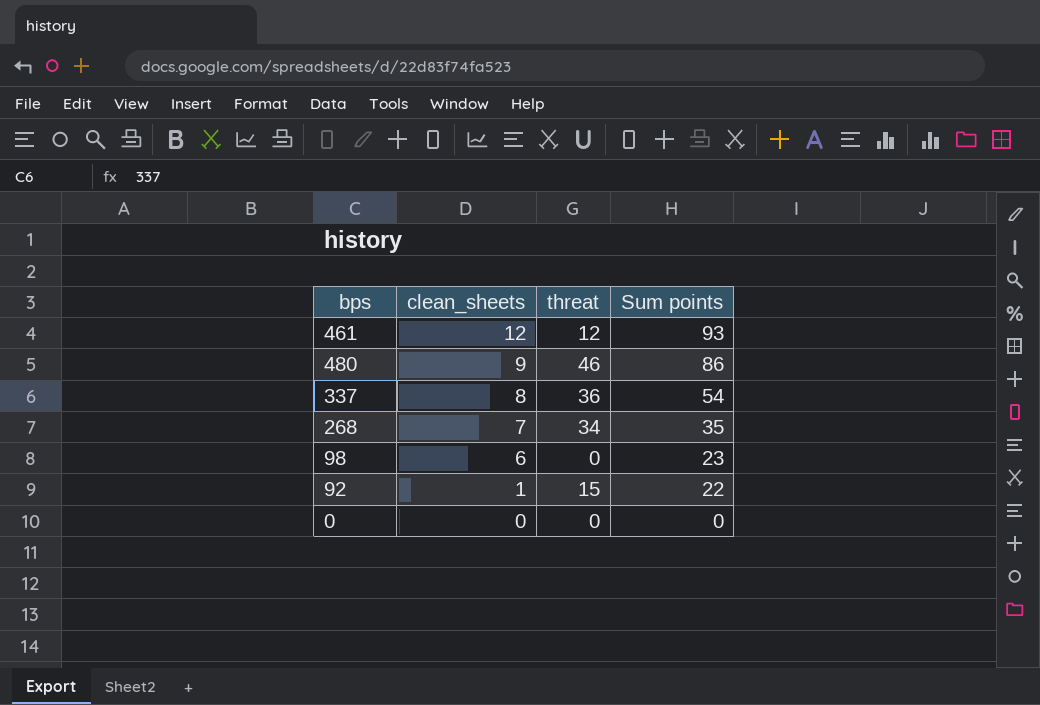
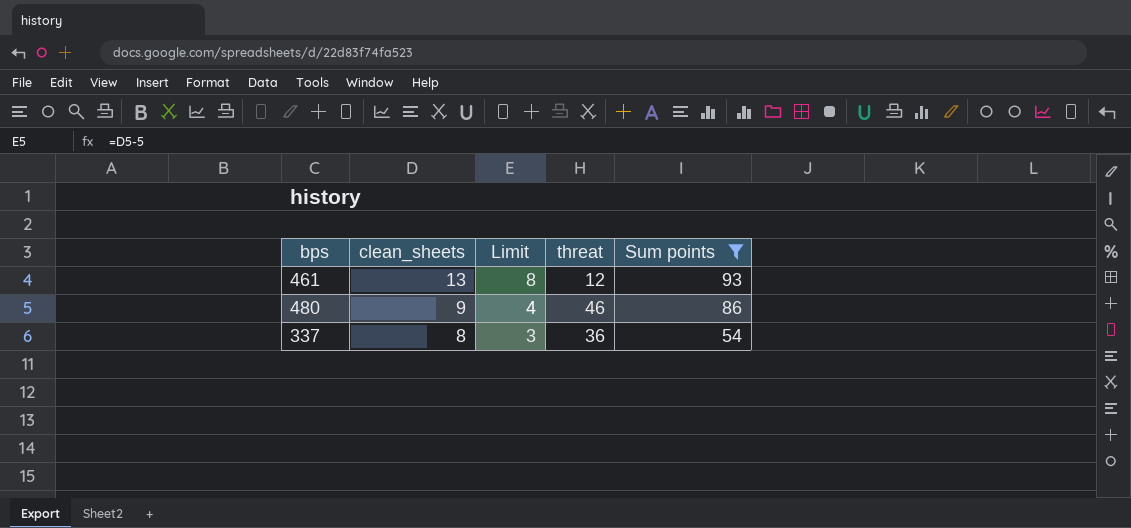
filter: none -> Sum points >= 54
column Limit | formula: none -> [clean_sheets] - 5
461 | clean_sheets: 12 -> 13

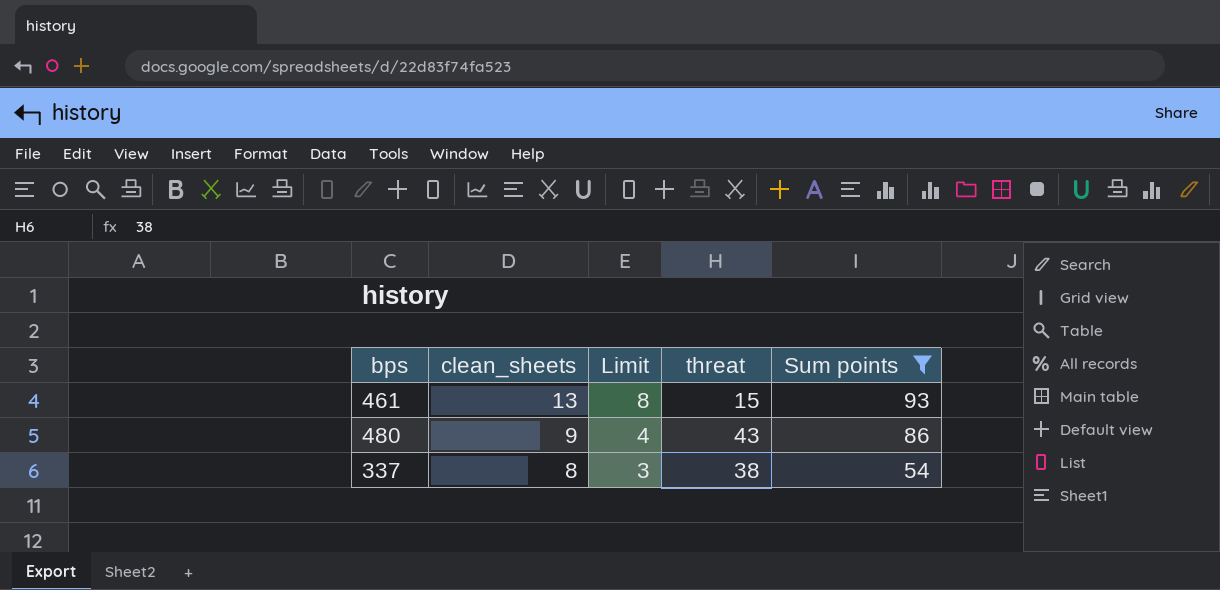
461 | threat: 12 -> 15
480 | threat: 46 -> 43
337 | threat: 36 -> 38

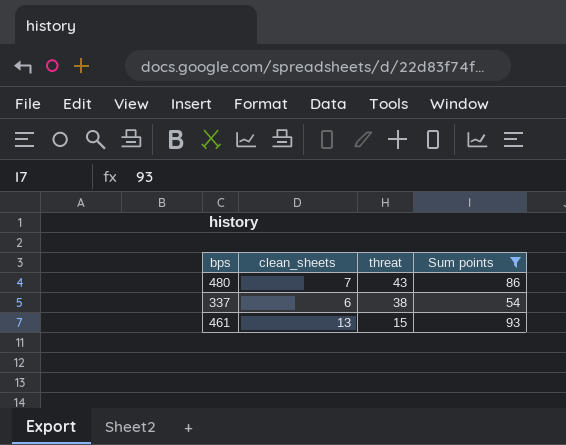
row order: clean_sheets descending -> threat descending
column Limit | formula: [clean_sheets] - 5 -> none
480 | clean_sheets: 9 -> 7
337 | clean_sheets: 8 -> 6

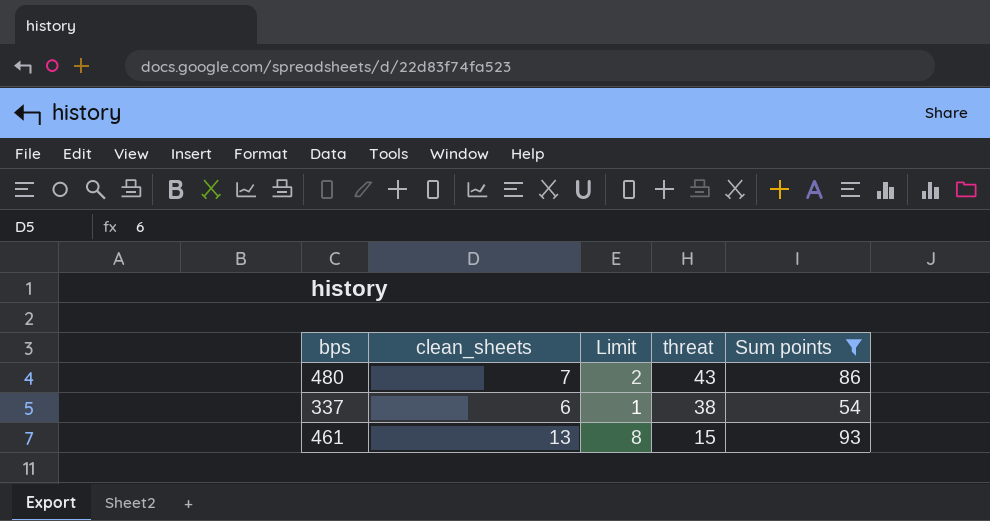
column Limit | formula: none -> [clean_sheets] - 5

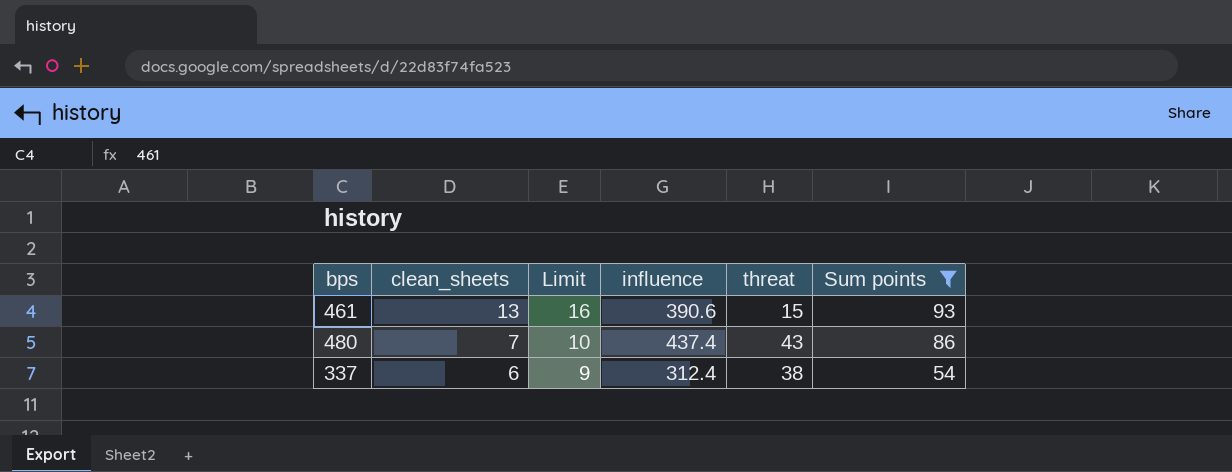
row order: threat descending -> clean_sheets descending
column Limit | formula: [clean_sheets] - 5 -> [clean_sheets] + 3
column influence | position: none -> 4

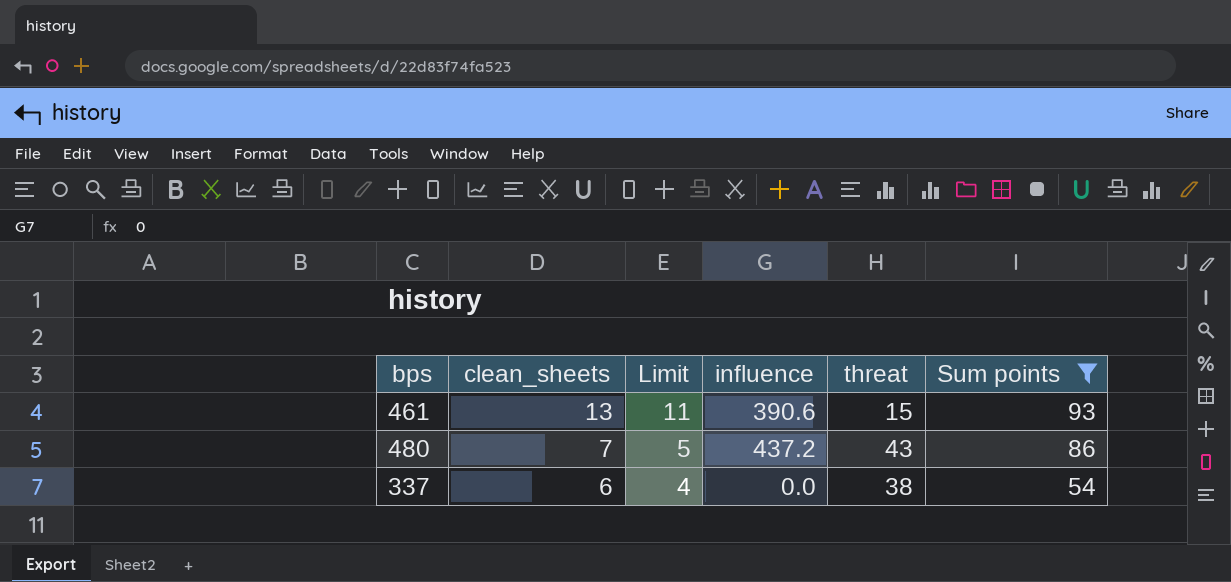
column Limit | formula: [clean_sheets] + 3 -> [clean_sheets] - 2
480 | influence: 437.4 -> 437.2
337 | influence: 312.4 -> 0.0

